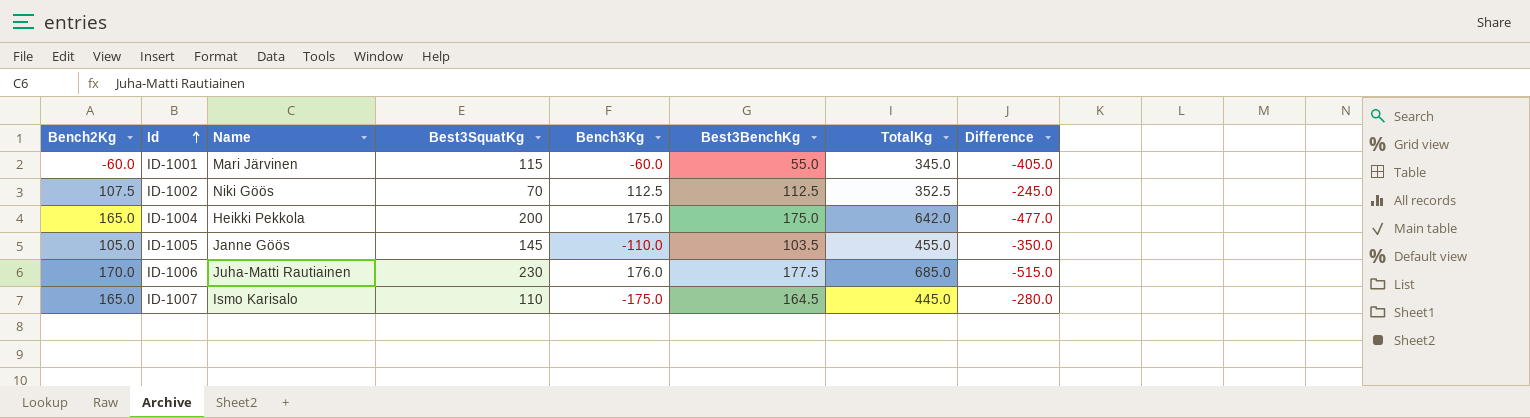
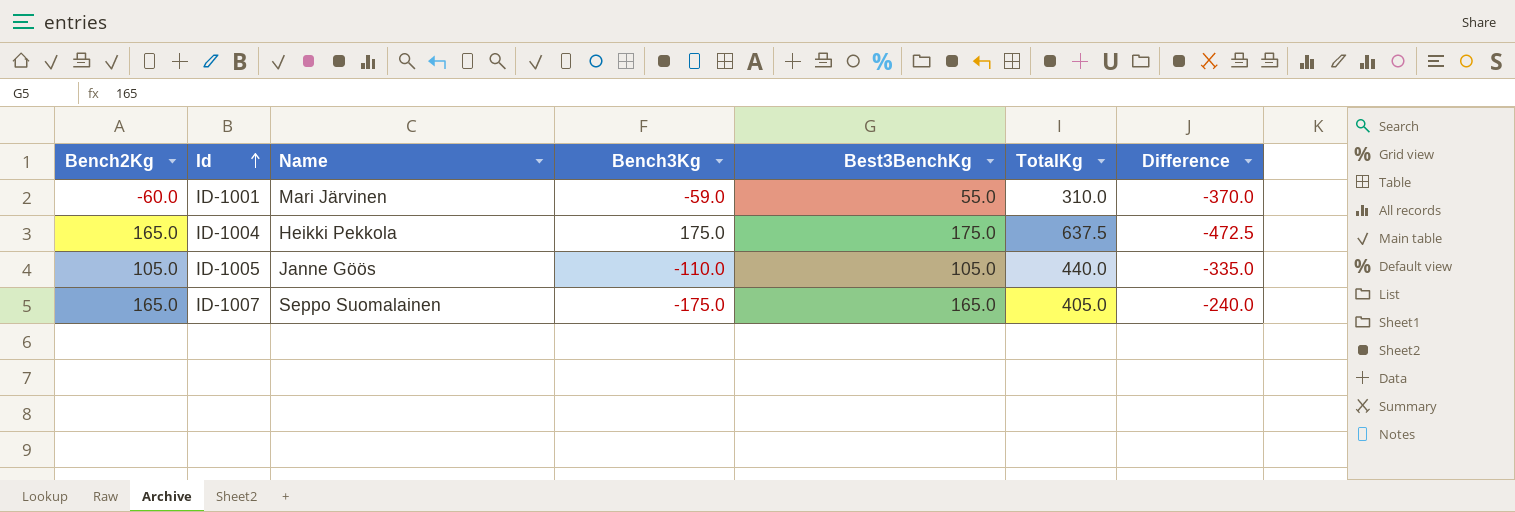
column Best3SquatKg | position: 4 -> none
row ID-1002: 107.5 | Niki Göös | 70 | 112.5 | 112.5 | 352.5 | -245.0 -> none
row ID-1006: 170.0 | Juha-Matti Rautiainen | 230 | 176.0 | 177.5 | 685.0 | -515.0 -> none
ID-1001 | Bench3Kg: -60.0 -> -59.0
ID-1001 | TotalKg: 345.0 -> 310.0
ID-1001 | Difference: -405.0 -> -370.0
ID-1004 | TotalKg: 642.0 -> 637.5
ID-1004 | Difference: -477.0 -> -472.5
ID-1005 | Best3BenchKg: 103.5 -> 105.0
ID-1005 | TotalKg: 455.0 -> 440.0
ID-1005 | Difference: -350.0 -> -335.0
ID-1007 | Name: Ismo Karisalo -> Seppo Suomalainen
ID-1007 | Best3BenchKg: 164.5 -> 165.0
ID-1007 | TotalKg: 445.0 -> 405.0
ID-1007 | Difference: -280.0 -> -240.0

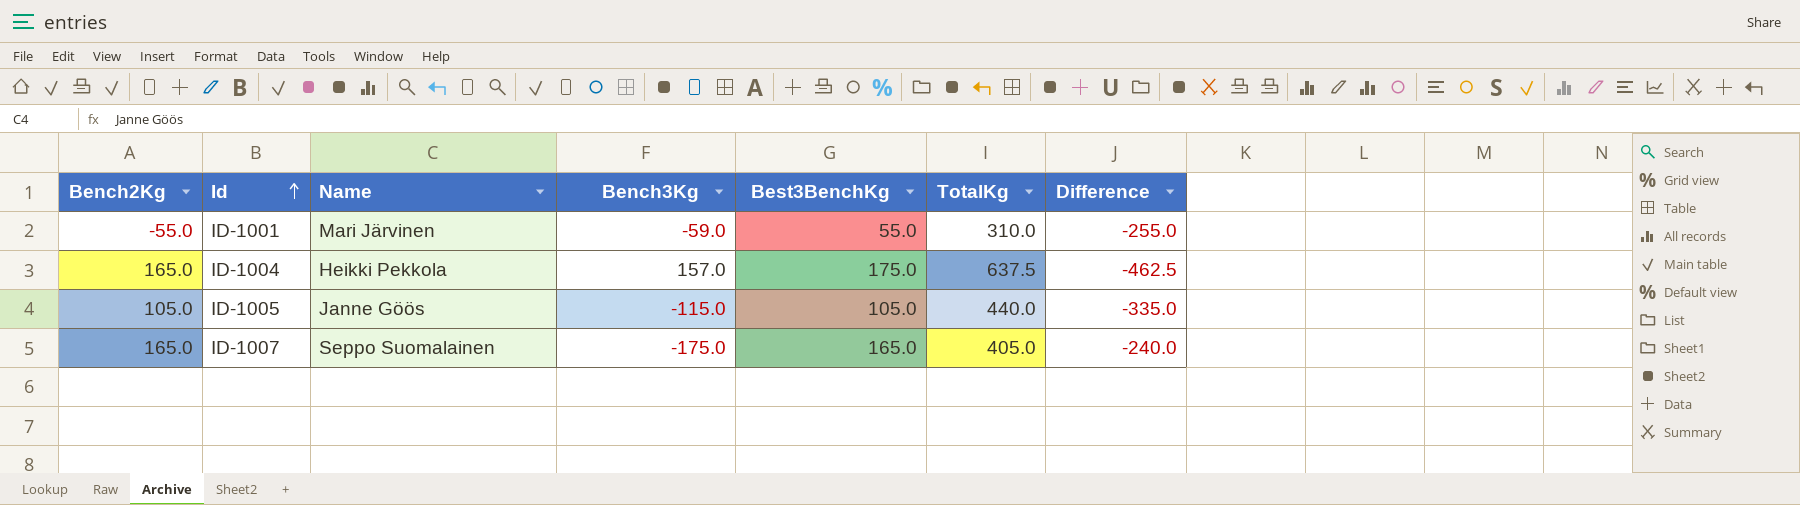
column Difference | formula: [Bench2Kg] - [TotalKg] -> [Best3BenchKg] - [TotalKg]
ID-1001 | Bench2Kg: -60.0 -> -55.0
ID-1004 | Bench3Kg: 175.0 -> 157.0
ID-1005 | Bench3Kg: -110.0 -> -115.0

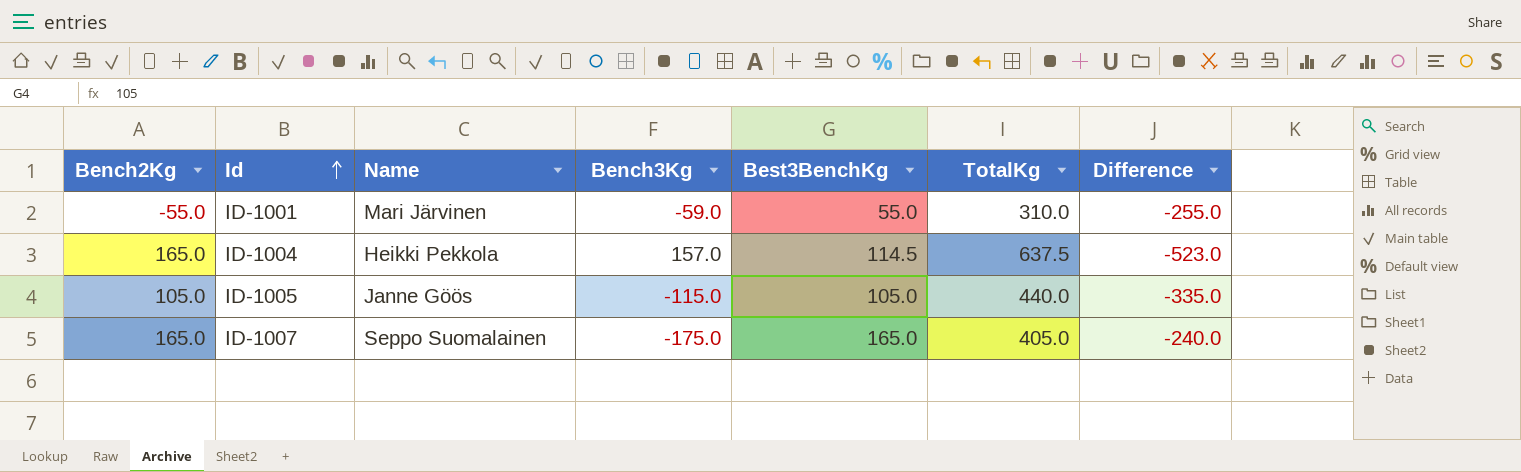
ID-1004 | Best3BenchKg: 175.0 -> 114.5
ID-1004 | Difference: -462.5 -> -523.0

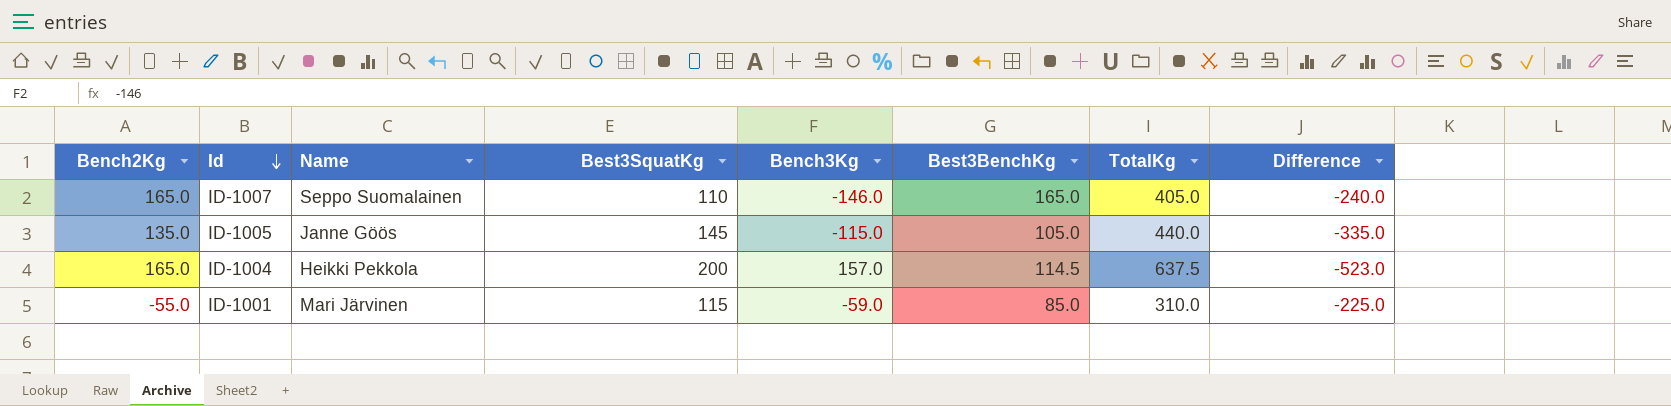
row order: Id ascending -> Id descending
column Best3SquatKg | position: none -> 4
ID-1007 | Bench3Kg: -175.0 -> -146.0
ID-1005 | Bench2Kg: 105.0 -> 135.0
ID-1001 | Best3BenchKg: 55.0 -> 85.0
ID-1001 | Difference: -255.0 -> -225.0

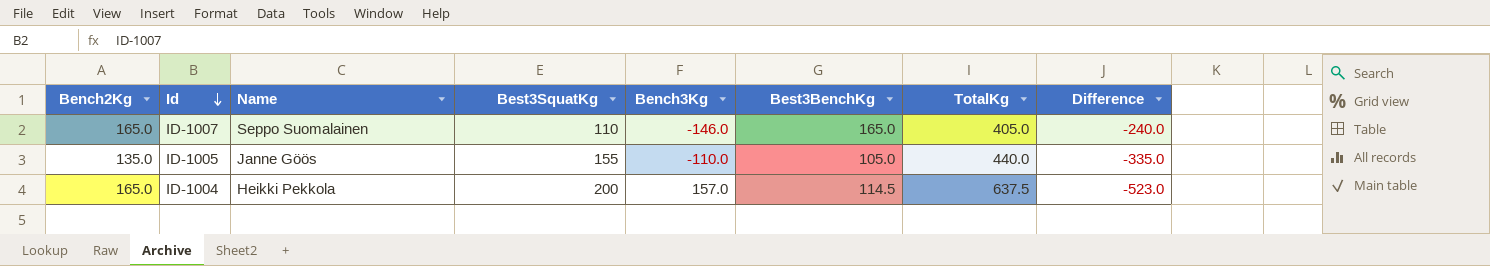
row ID-1001: -55.0 | Mari Järvinen | 115 | -59.0 | 85.0 | 310.0 | -225.0 -> none
ID-1005 | Best3SquatKg: 145 -> 155
ID-1005 | Bench3Kg: -115.0 -> -110.0

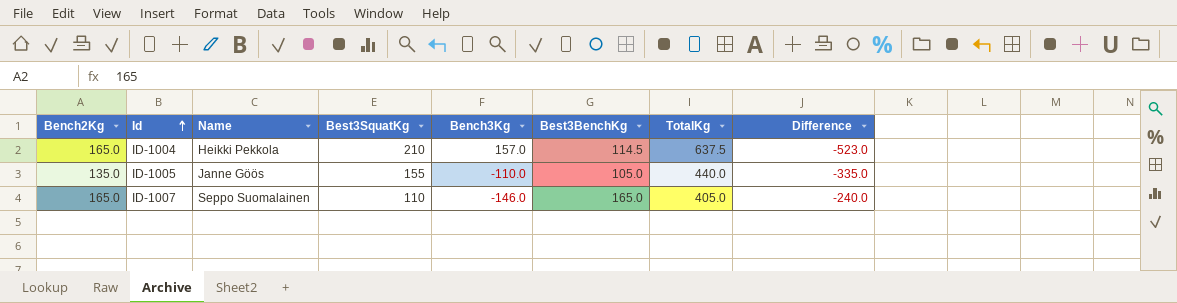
row order: Id descending -> Id ascending
ID-1004 | Best3SquatKg: 200 -> 210

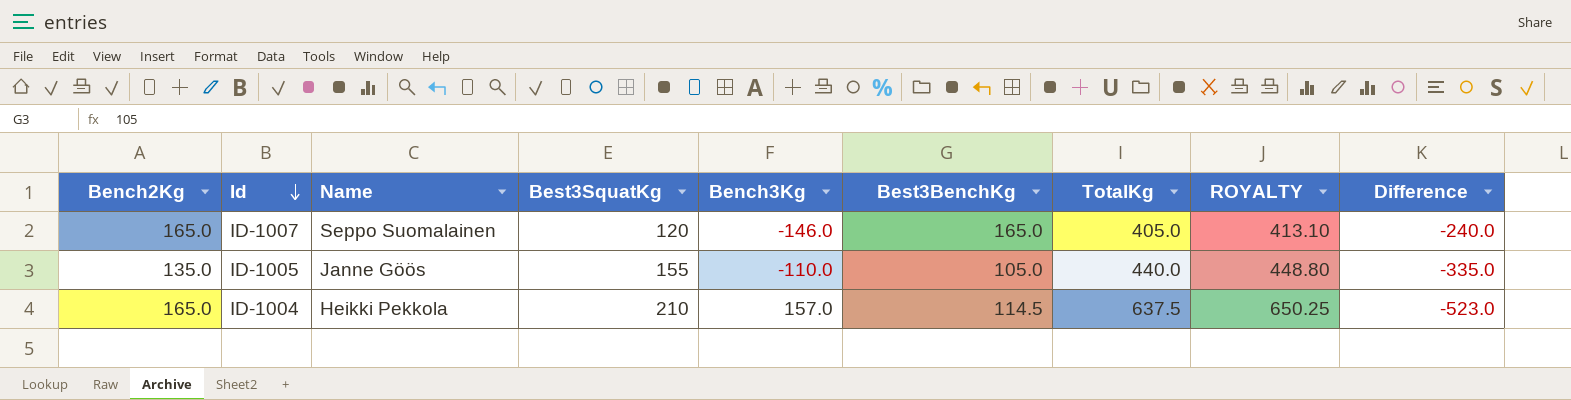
row order: Id ascending -> Id descending
column ROYALTY | formula: none -> [TotalKg] * 1.02
ID-1007 | Best3SquatKg: 110 -> 120

